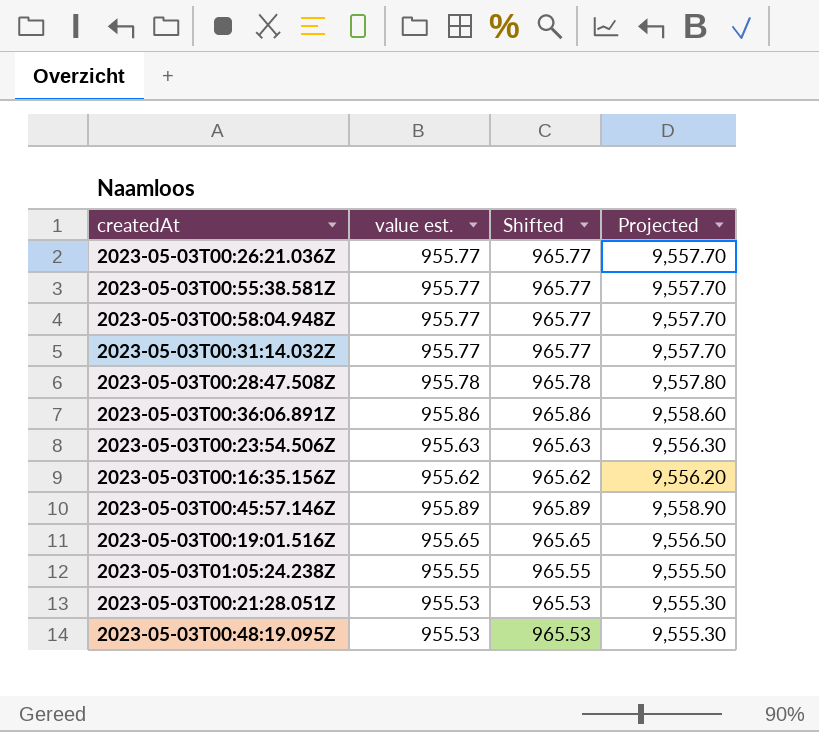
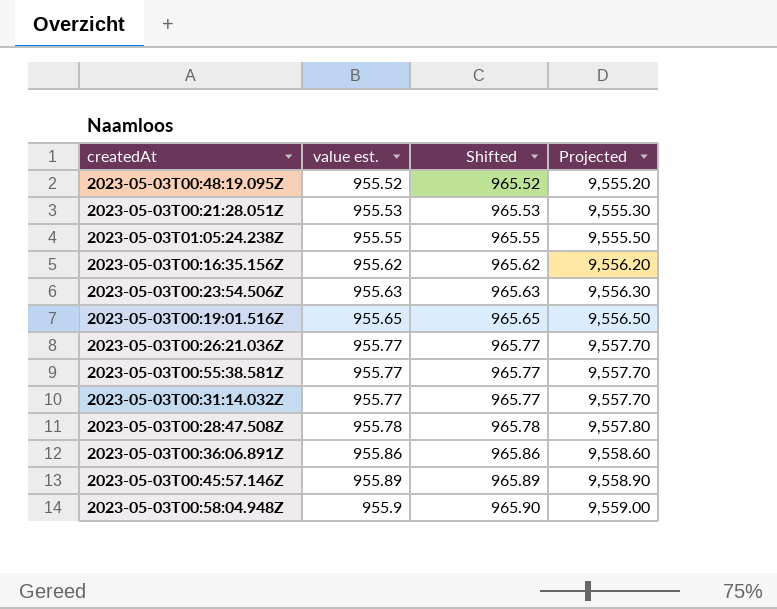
row order: none -> value est. ascending
2023-05-03T00:48:19.095Z | value est.: 955.53 -> 955.52
2023-05-03T00:48:19.095Z | Shifted: 965.53 -> 965.52
2023-05-03T00:48:19.095Z | Projected: 9,555.30 -> 9,555.20
2023-05-03T00:58:04.948Z | value est.: 955.77 -> 955.9
2023-05-03T00:58:04.948Z | Shifted: 965.77 -> 965.90
2023-05-03T00:58:04.948Z | Projected: 9,557.70 -> 9,559.00

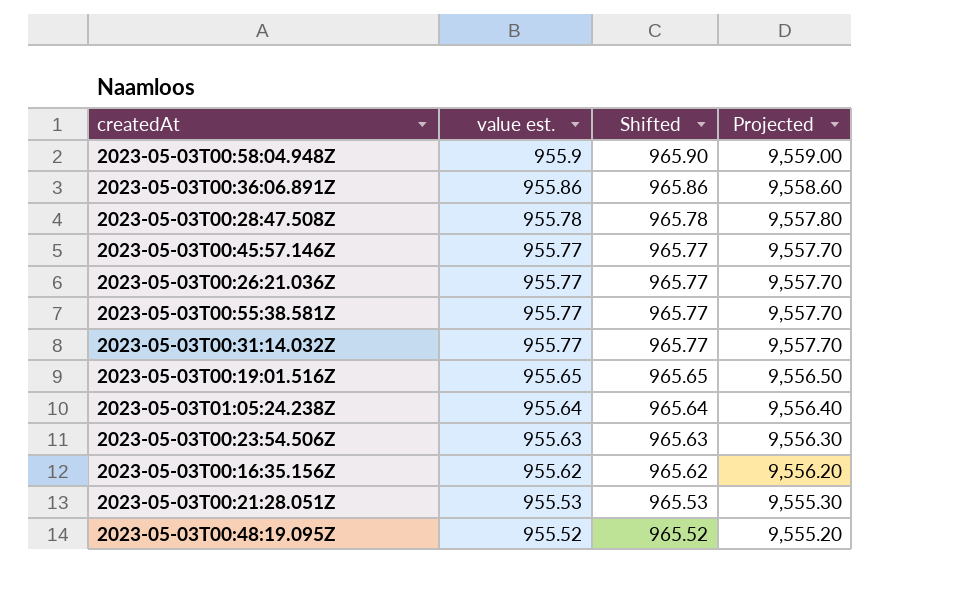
row order: value est. ascending -> value est. descending
2023-05-03T00:45:57.146Z | value est.: 955.89 -> 955.77
2023-05-03T00:45:57.146Z | Shifted: 965.89 -> 965.77
2023-05-03T00:45:57.146Z | Projected: 9,558.90 -> 9,557.70
2023-05-03T01:05:24.238Z | value est.: 955.55 -> 955.64
2023-05-03T01:05:24.238Z | Shifted: 965.55 -> 965.64
2023-05-03T01:05:24.238Z | Projected: 9,555.50 -> 9,556.40

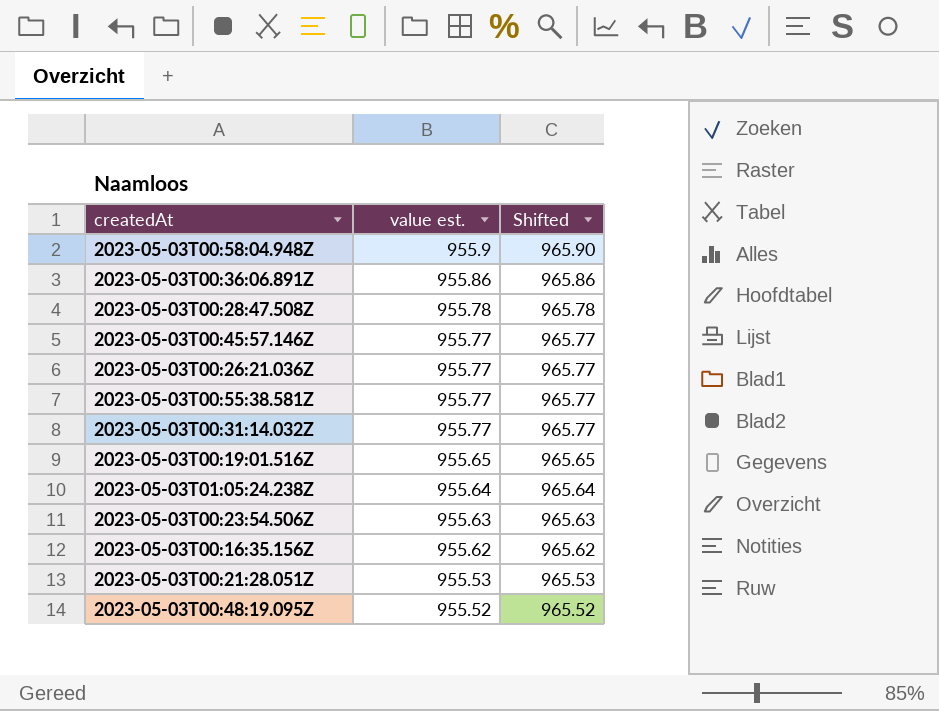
column Projected | formula: [value est.] * 10 -> none

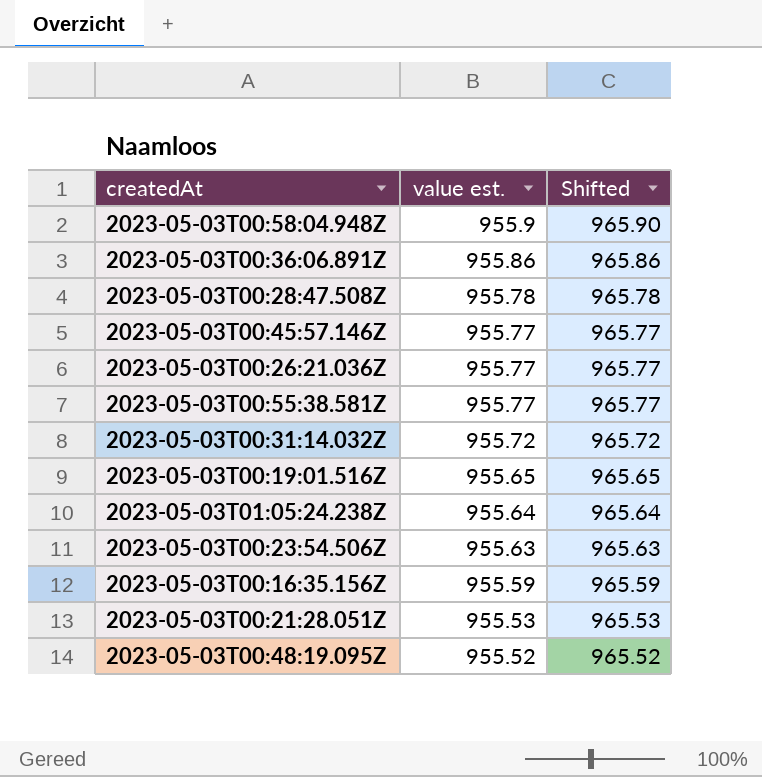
2023-05-03T00:31:14.032Z | value est.: 955.77 -> 955.72
2023-05-03T00:31:14.032Z | Shifted: 965.77 -> 965.72
2023-05-03T00:16:35.156Z | value est.: 955.62 -> 955.59
2023-05-03T00:16:35.156Z | Shifted: 965.62 -> 965.59

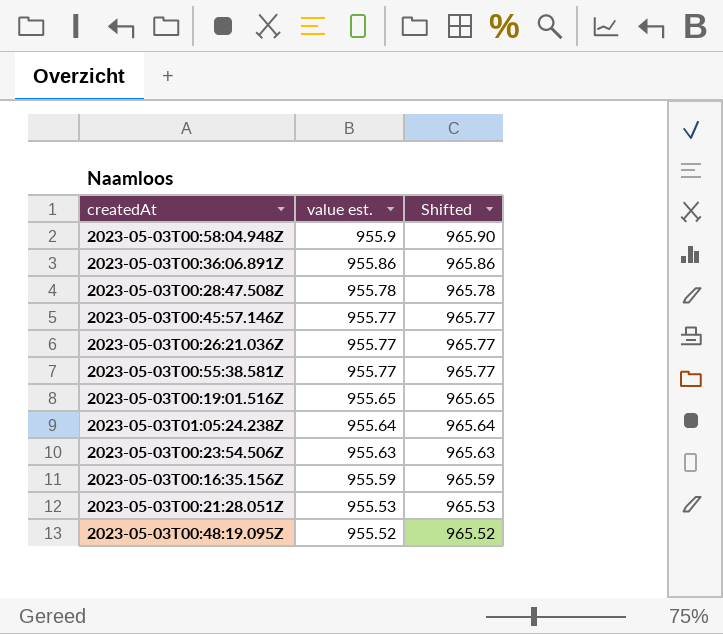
row 2023-05-03T00:31:14.032Z: 955.72 | 965.72 -> none

